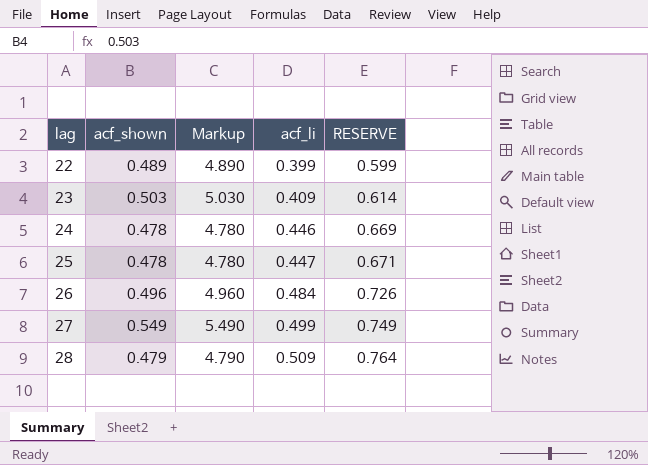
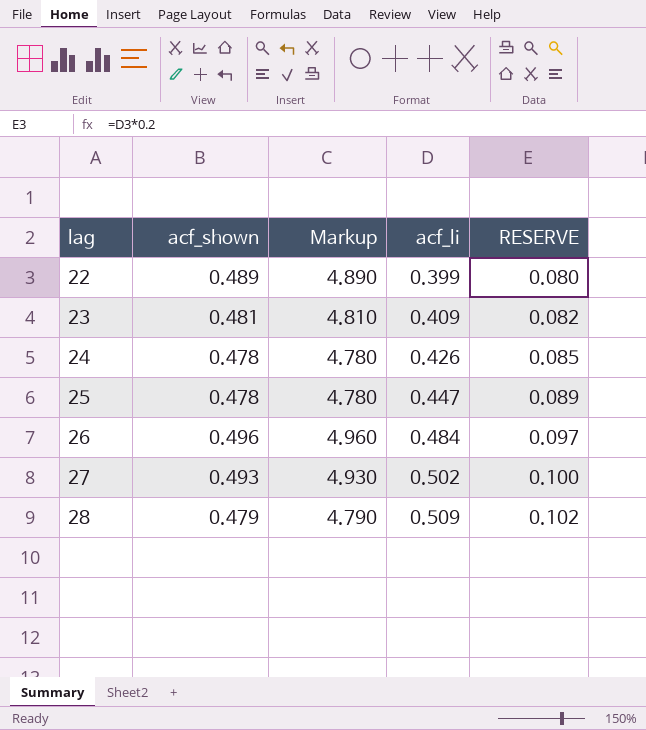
column RESERVE | formula: [acf_li] * 1.5 -> [acf_li] * 0.2
23 | acf_shown: 0.503 -> 0.481
23 | Markup: 5.030 -> 4.810
24 | acf_li: 0.446 -> 0.426
27 | acf_shown: 0.549 -> 0.493
27 | Markup: 5.490 -> 4.930
27 | acf_li: 0.499 -> 0.502

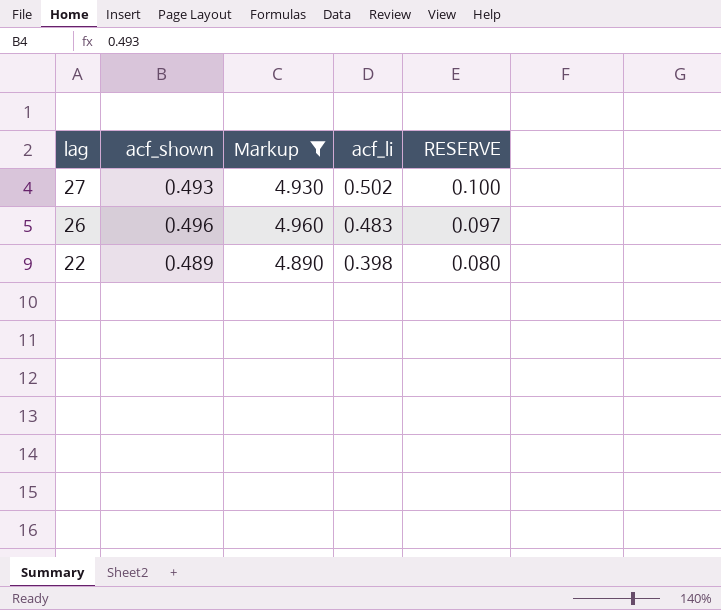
filter: none -> Markup >= 4.890
row order: lag ascending -> lag descending
26 | acf_li: 0.484 -> 0.483
22 | acf_li: 0.399 -> 0.398

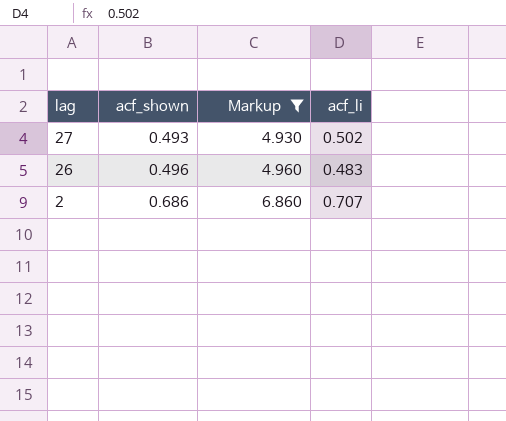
column RESERVE | formula: [acf_li] * 0.2 -> none
row 22: 0.489 | 4.890 | 0.398 | 0.080 -> none
row 2: none -> 0.686 | 6.860 | 0.707

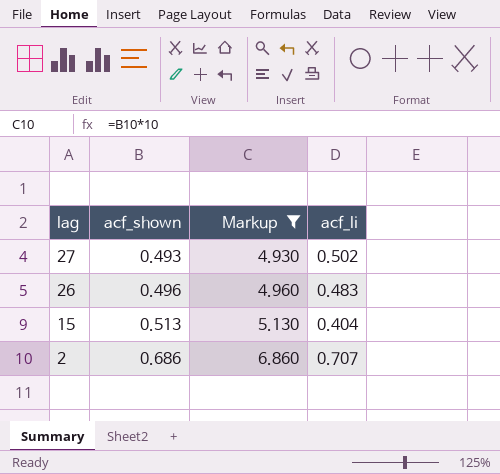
row 15: none -> 0.513 | 5.130 | 0.404

